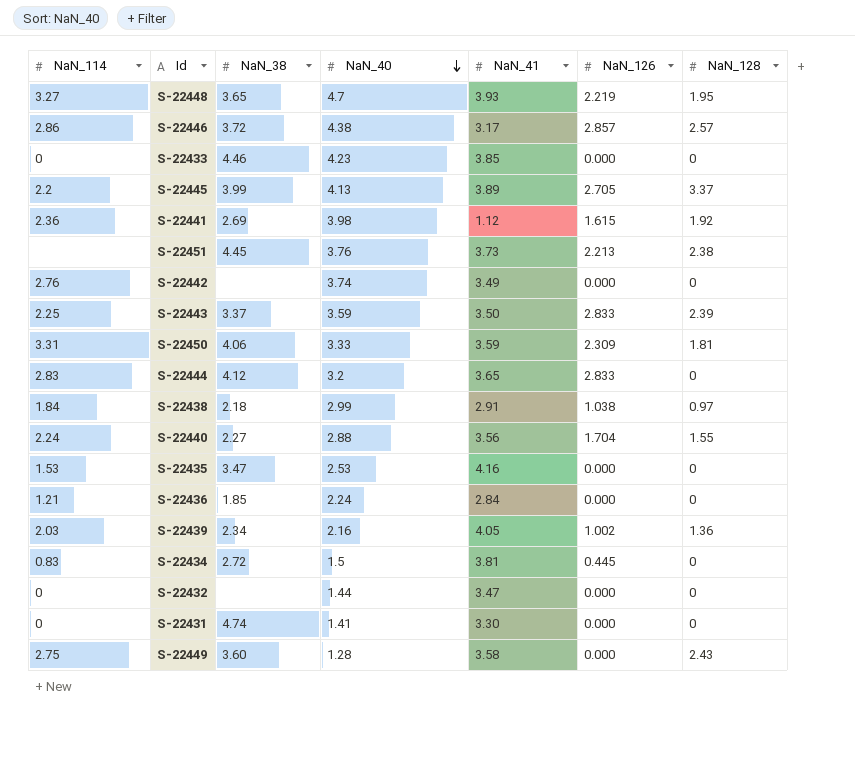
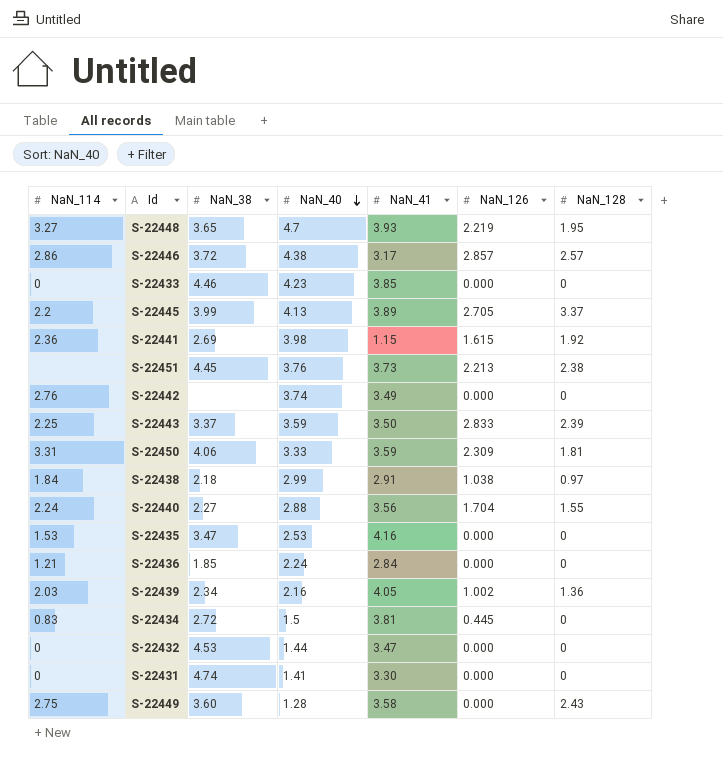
row S-22444: 2.83 | 4.12 | 3.2 | 3.65 | 2.833 | 0 -> none
S-22441 | NaN_41: 1.12 -> 1.15
S-22432 | NaN_38: none -> 4.53

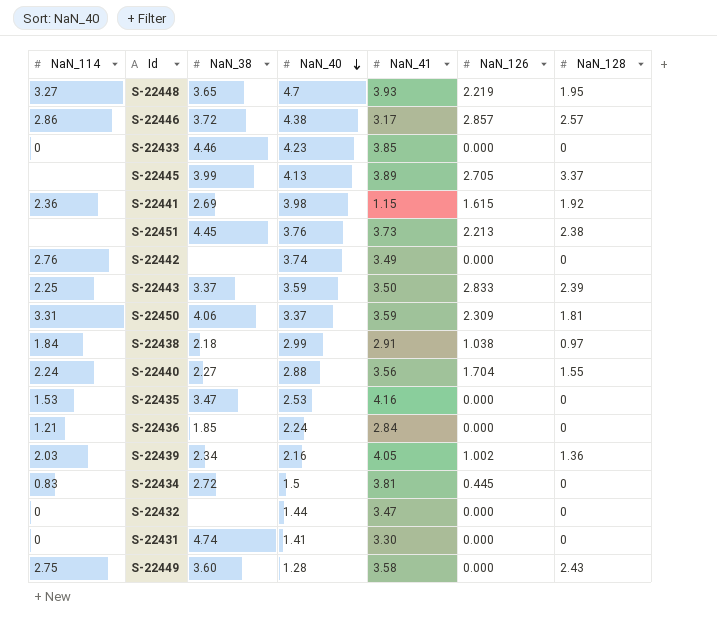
S-22445 | NaN_114: 2.2 -> none
S-22450 | NaN_40: 3.33 -> 3.37
S-22432 | NaN_38: 4.53 -> none

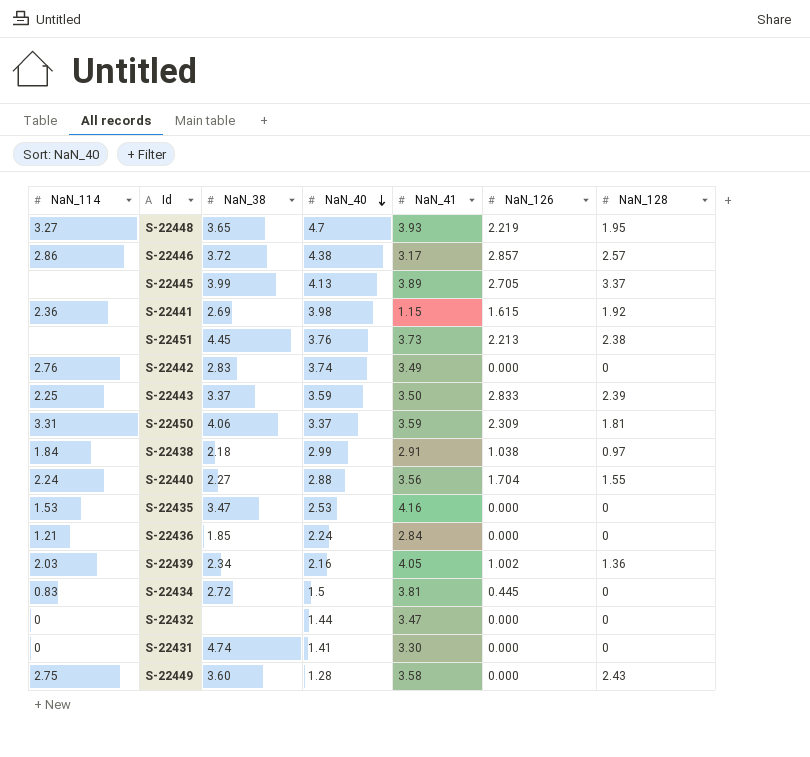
row S-22433: 0 | 4.46 | 4.23 | 3.85 | 0.000 | 0 -> none
S-22442 | NaN_38: none -> 2.83

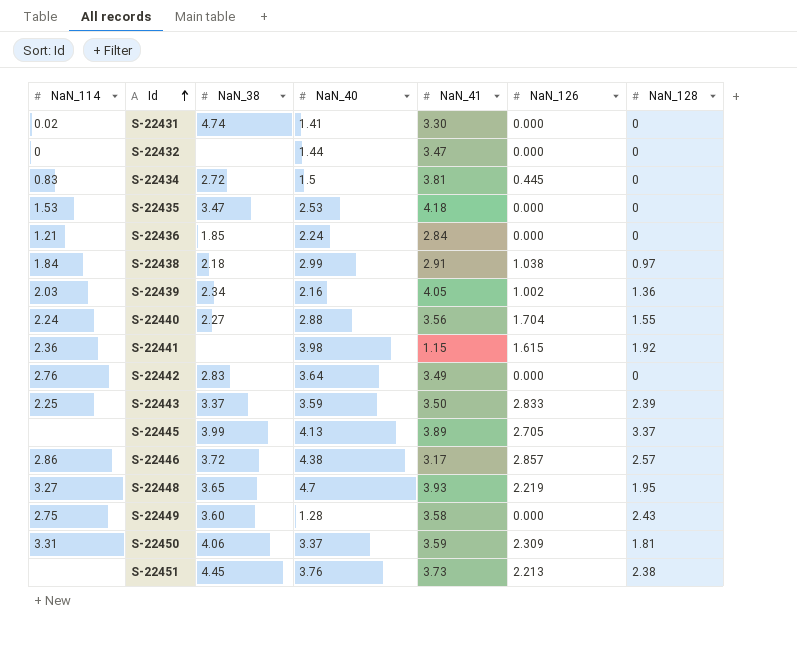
row order: NaN_40 descending -> Id ascending
S-22431 | NaN_114: 0 -> 0.02
S-22435 | NaN_41: 4.16 -> 4.18
S-22441 | NaN_38: 2.69 -> none
S-22442 | NaN_40: 3.74 -> 3.64

